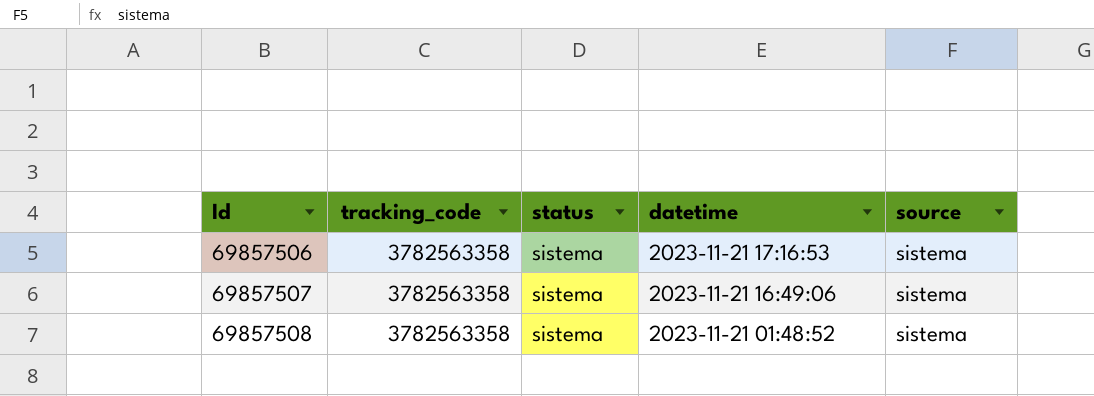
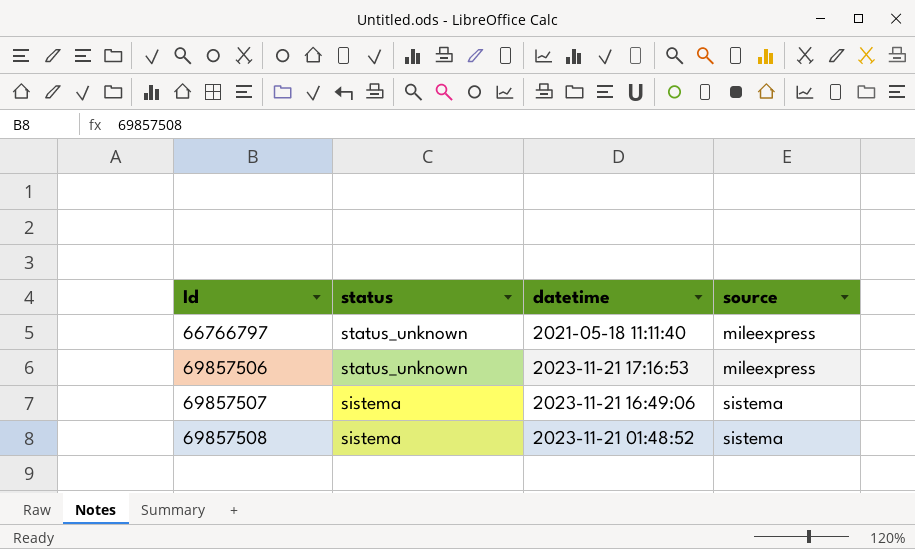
column tracking_code | position: 2 -> none
row 66766797: none -> status_unknown | 2021-05-18 11:11:40 | mileexpress
69857506 | status: sistema -> status_unknown
69857506 | source: sistema -> mileexpress

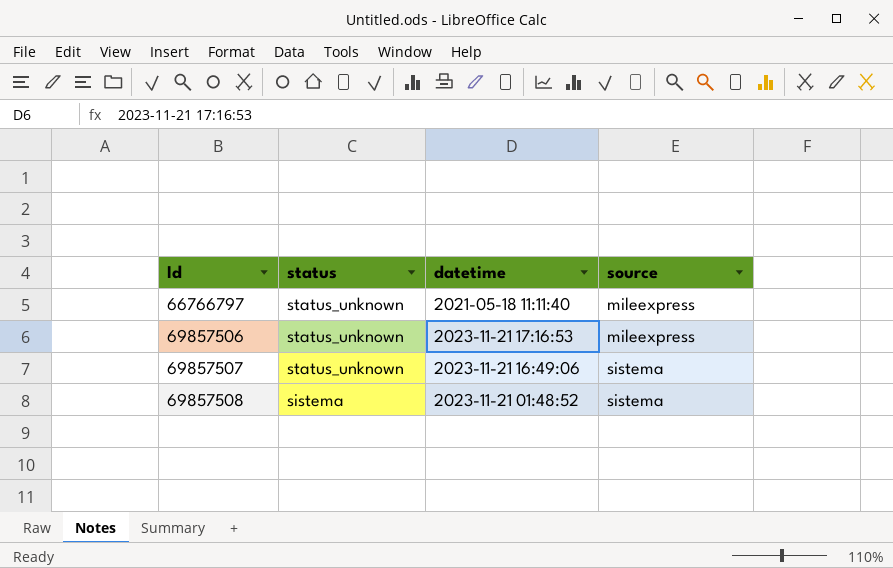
69857507 | status: sistema -> status_unknown

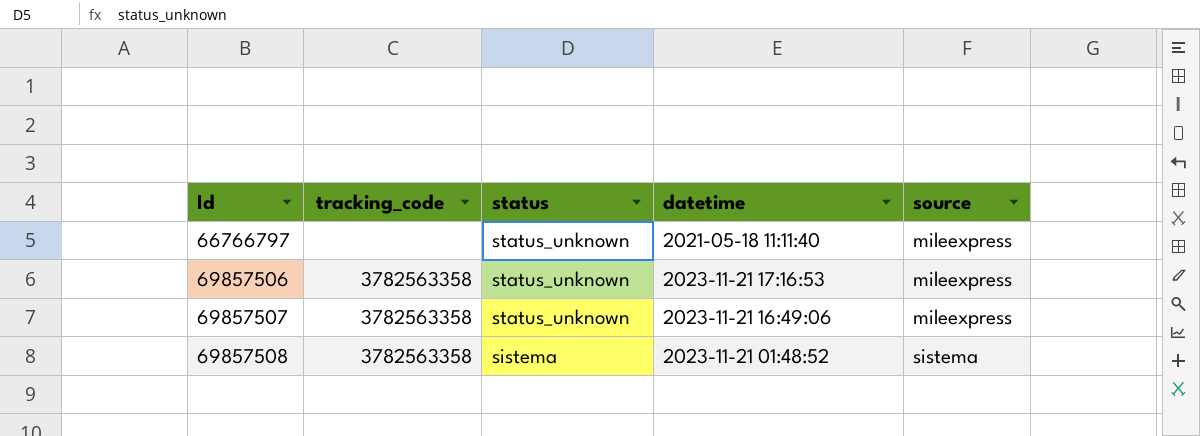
column tracking_code | position: none -> 2
69857507 | source: sistema -> mileexpress

